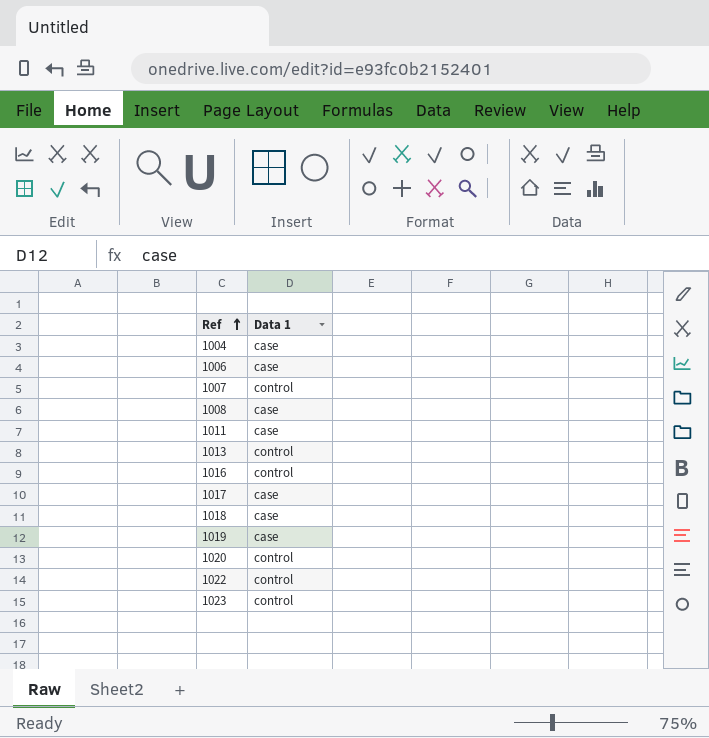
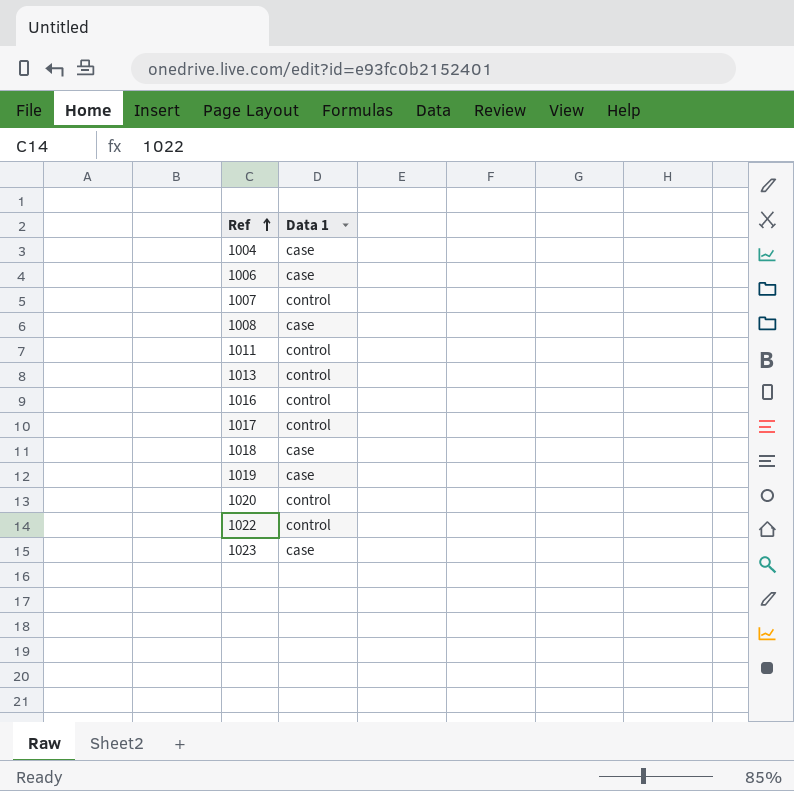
1011 | Data 1: case -> control
1017 | Data 1: case -> control
1023 | Data 1: control -> case

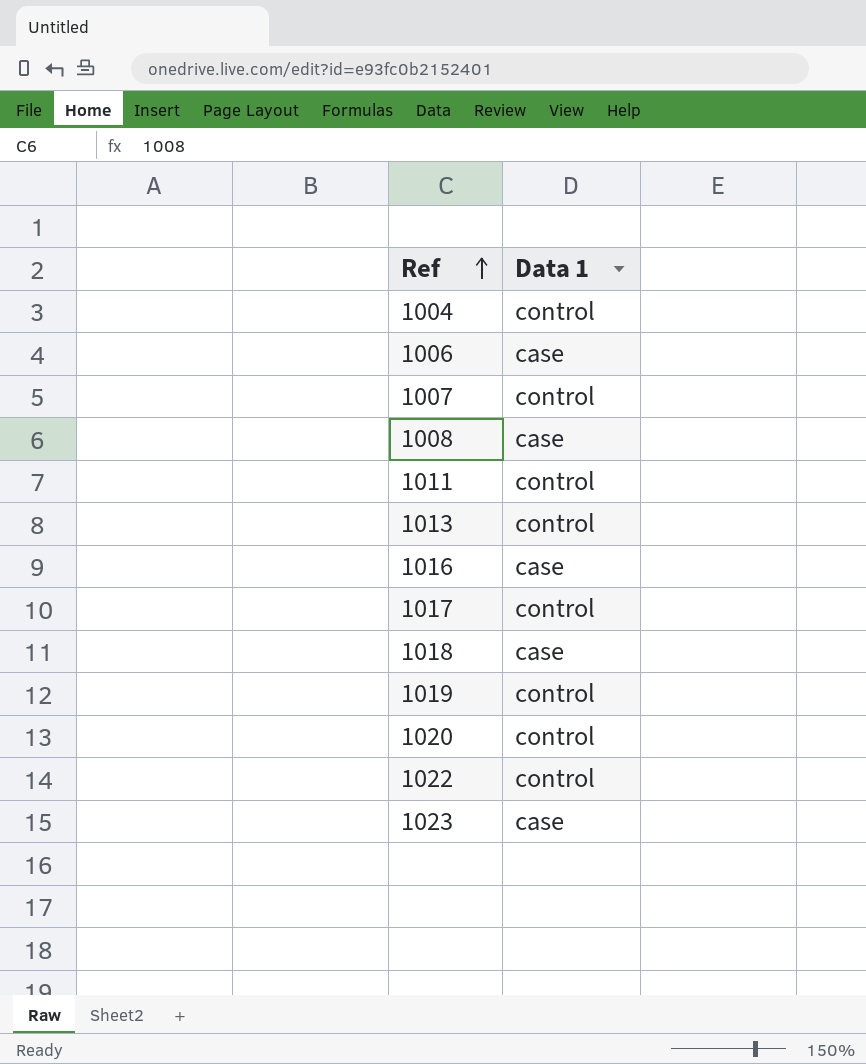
1004 | Data 1: case -> control
1016 | Data 1: control -> case
1019 | Data 1: case -> control

